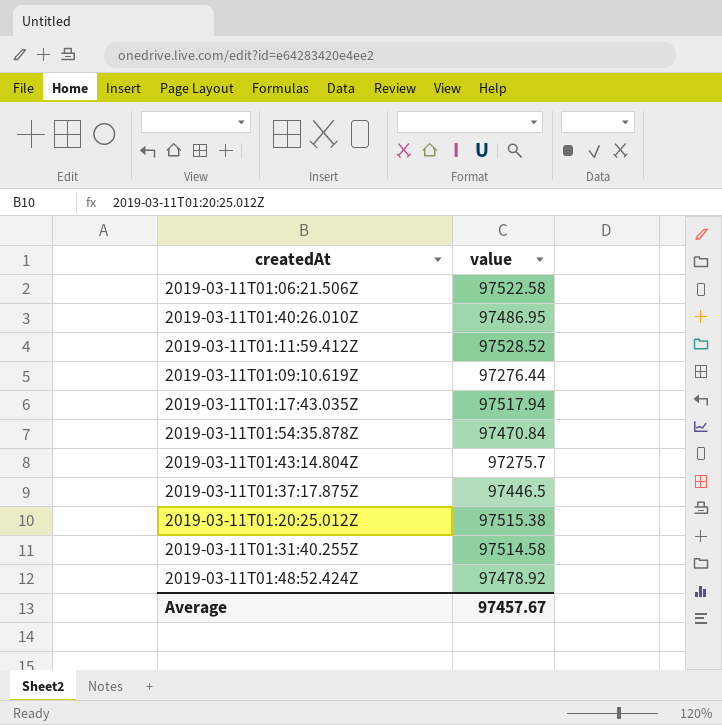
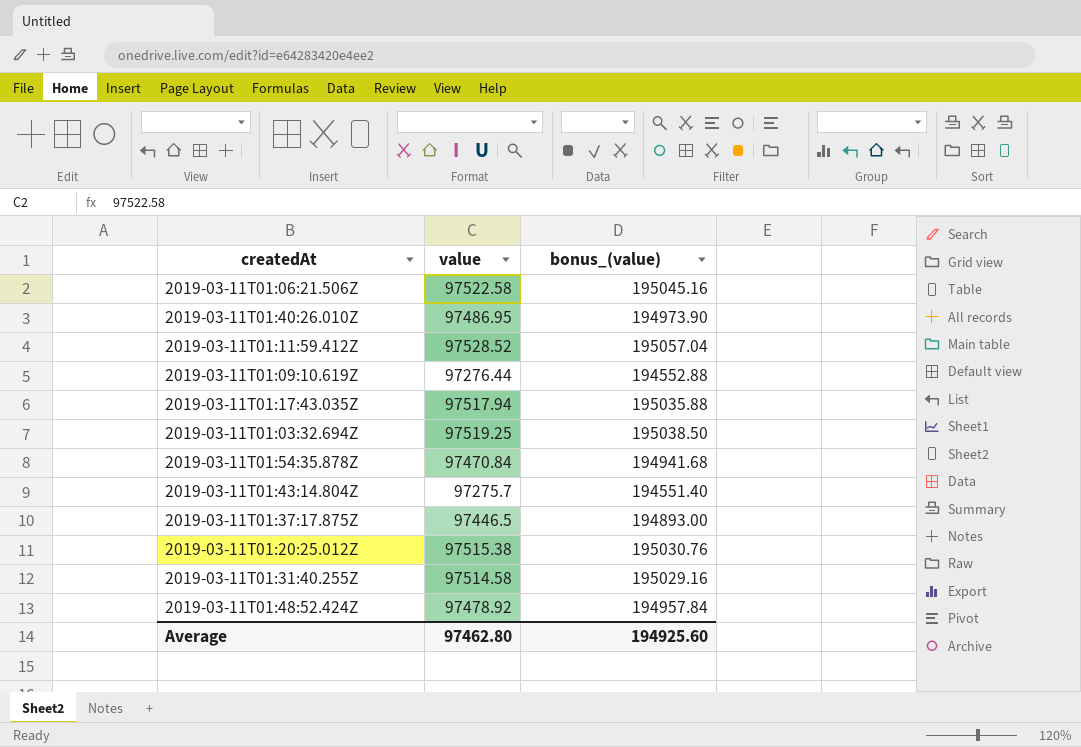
column bonus_(value) | formula: none -> [value] * 2
row 2019-03-11T01:03:32.694Z: none -> 97519.25 | 195038.50
Average | value: 97457.67 -> 97462.80

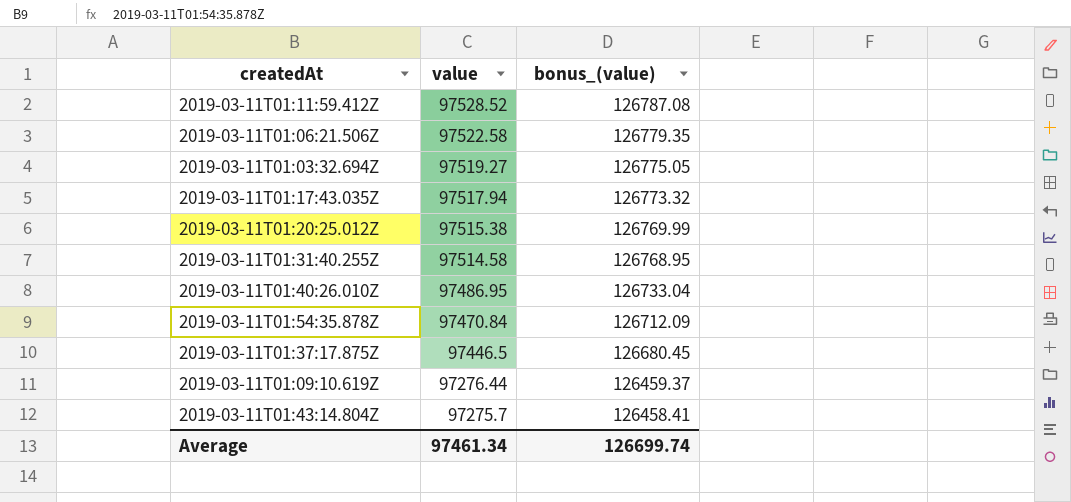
row order: none -> value descending
column bonus_(value) | formula: [value] * 2 -> [value] * 1.3
row 2019-03-11T01:48:52.424Z: 97478.92 | 194957.84 -> none
2019-03-11T01:03:32.694Z | value: 97519.25 -> 97519.27
Average | value: 97462.80 -> 97461.34
Average | bonus_(value): 194925.60 -> 126699.74

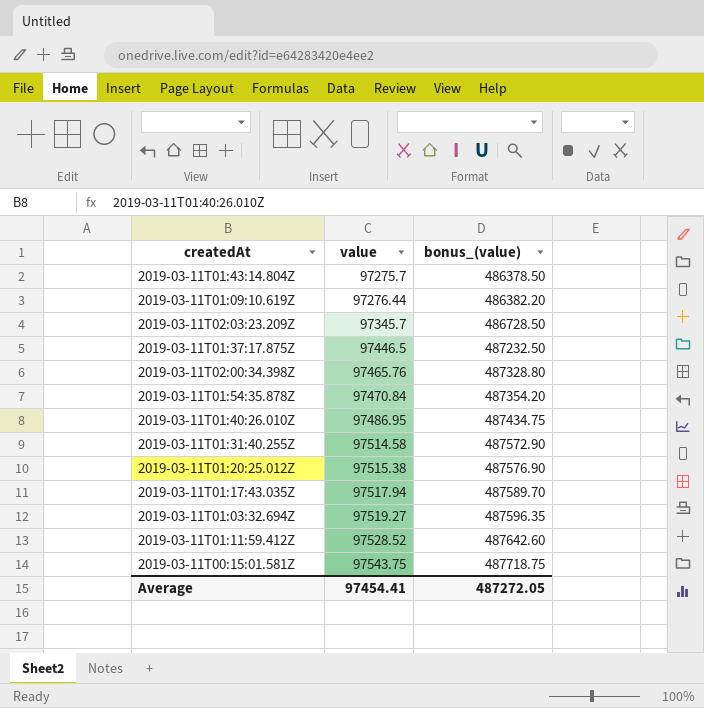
row order: value descending -> value ascending
column bonus_(value) | formula: [value] * 1.3 -> [value] * 5
row 2019-03-11T01:06:21.506Z: 97522.58 | 126779.35 -> none
row 2019-03-11T02:03:23.209Z: none -> 97345.7 | 486728.50
row 2019-03-11T02:00:34.398Z: none -> 97465.76 | 487328.80
row 2019-03-11T00:15:01.581Z: none -> 97543.75 | 487718.75
Average | value: 97461.34 -> 97454.41
Average | bonus_(value): 126699.74 -> 487272.05

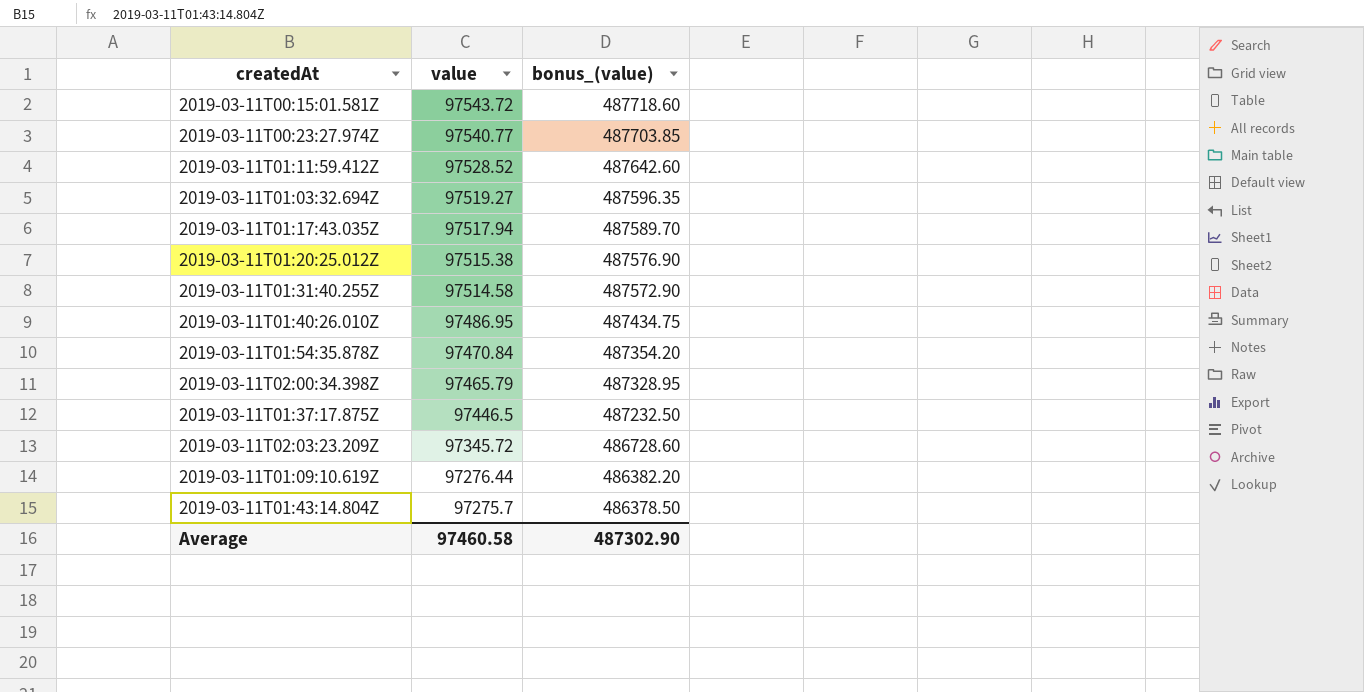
row order: value ascending -> value descending
2019-03-11T00:15:01.581Z | value: 97543.75 -> 97543.72
2019-03-11T00:15:01.581Z | bonus_(value): 487718.75 -> 487718.60
row 2019-03-11T00:23:27.974Z: none -> 97540.77 | 487703.85
2019-03-11T02:00:34.398Z | value: 97465.76 -> 97465.79
2019-03-11T02:00:34.398Z | bonus_(value): 487328.80 -> 487328.95
2019-03-11T02:03:23.209Z | value: 97345.7 -> 97345.72
2019-03-11T02:03:23.209Z | bonus_(value): 486728.50 -> 486728.60
Average | value: 97454.41 -> 97460.58
Average | bonus_(value): 487272.05 -> 487302.90

